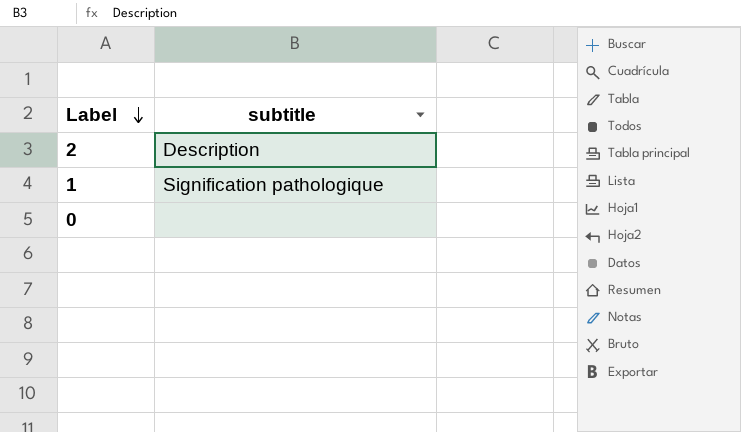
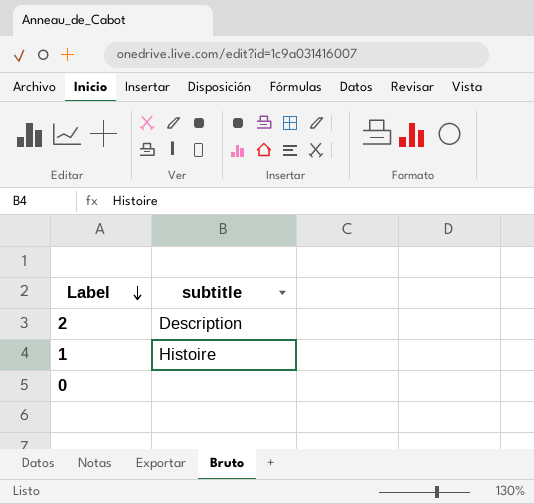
1 | subtitle: Signification pathologique -> Histoire

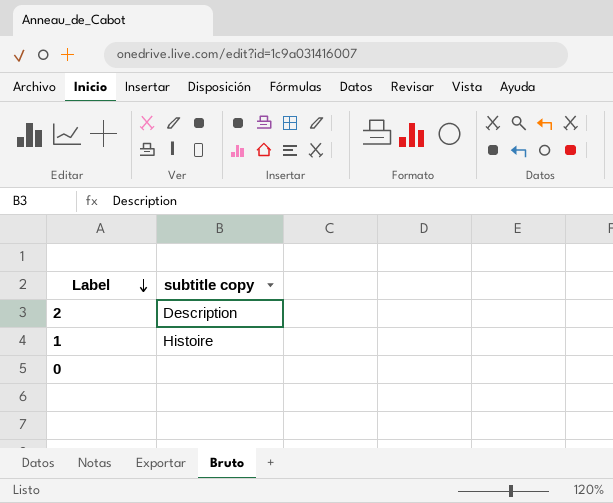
column name: subtitle -> subtitle copy

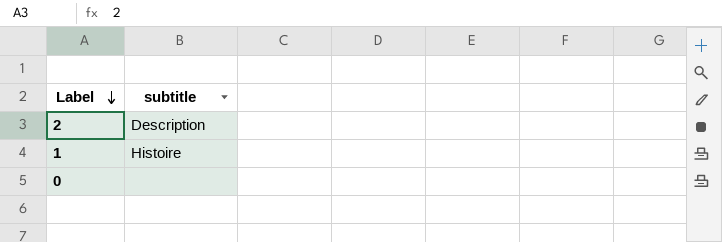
column name: subtitle copy -> subtitle

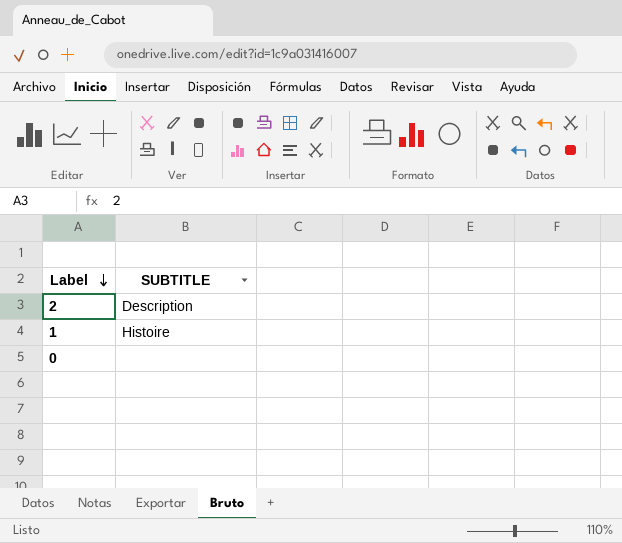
column name: subtitle -> SUBTITLE

